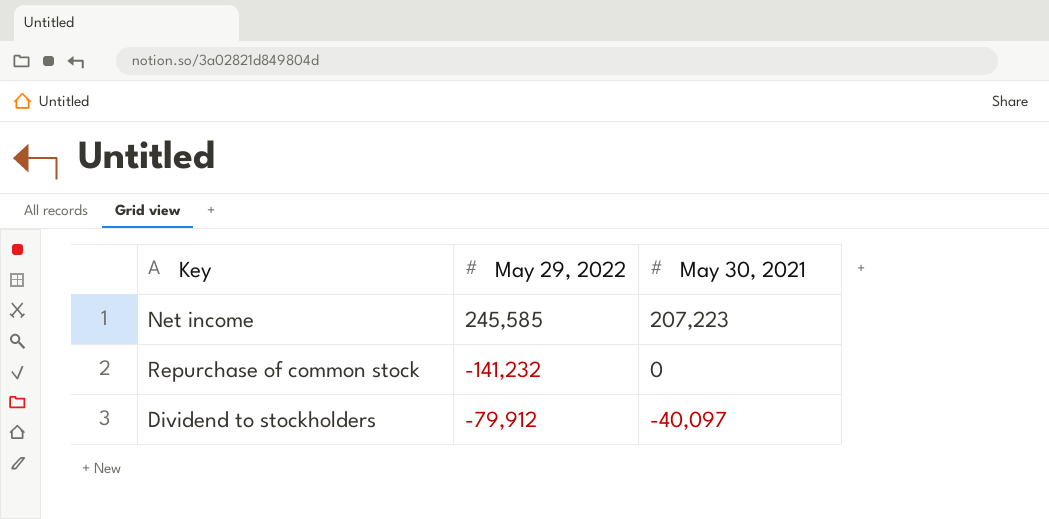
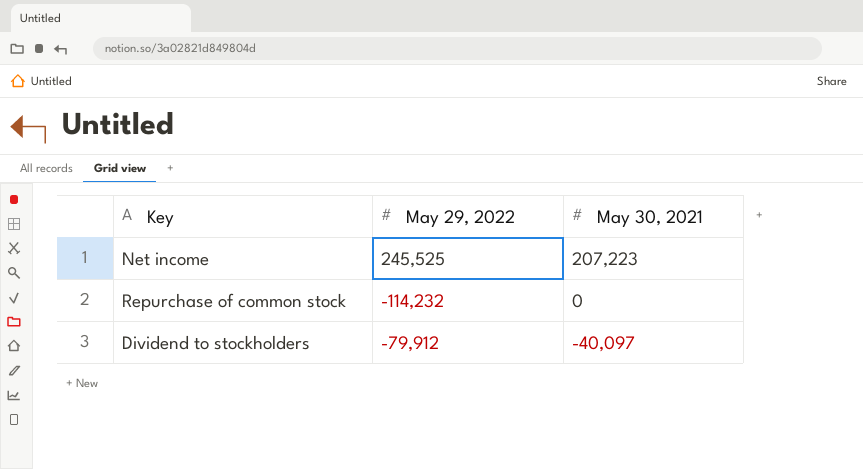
Net income | May 29, 2022: 245,585 -> 245,525
Repurchase of common stock | May 29, 2022: -141,232 -> -114,232

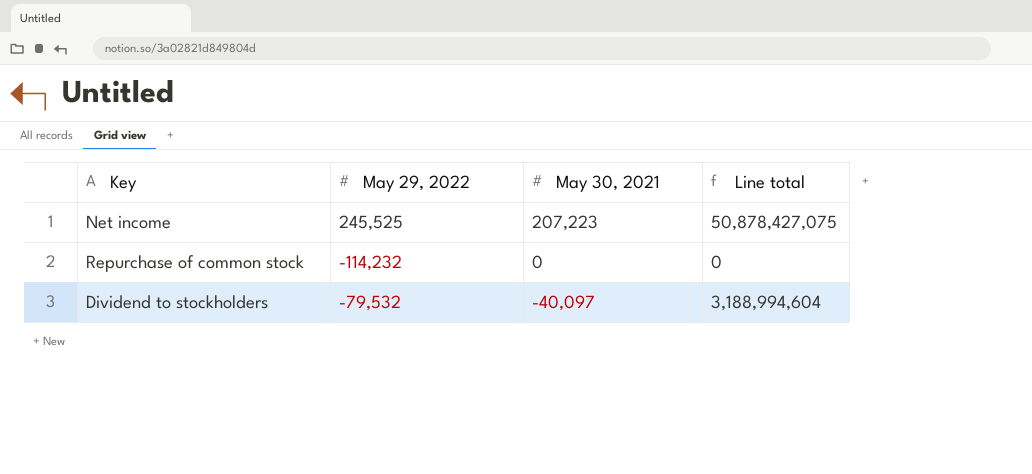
column Line total | formula: none -> [May 29, 2022] * [May 30, 2021]
Dividend to stockholders | May 29, 2022: -79,912 -> -79,532

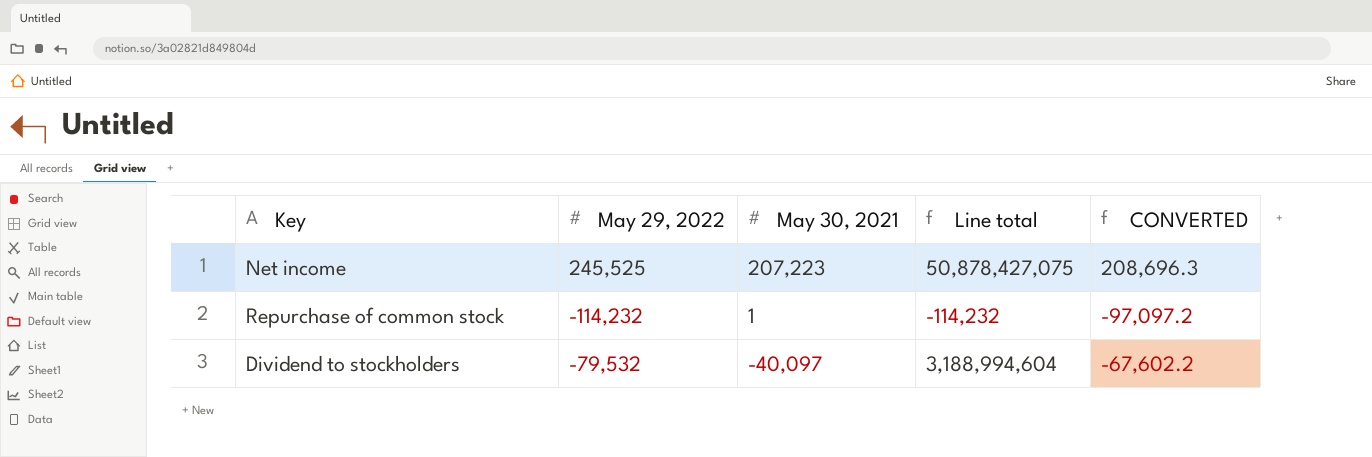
column CONVERTED | formula: none -> [May 29, 2022] * 0.85
Repurchase of common stock | May 30, 2021: 0 -> 1
Repurchase of common stock | Line total: 0 -> -114,232

